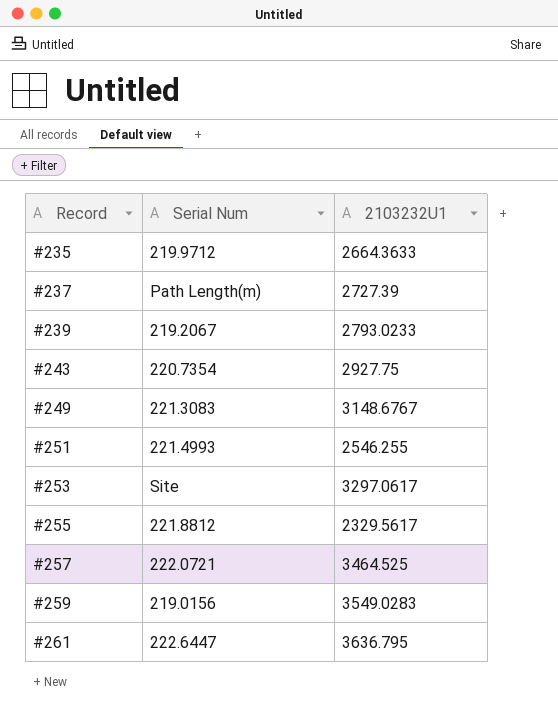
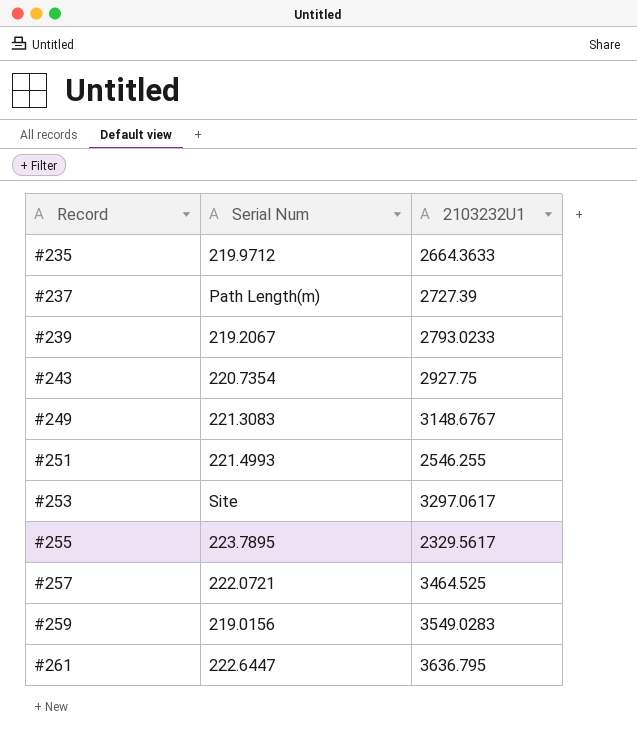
#255 | Serial Num: 221.8812 -> 223.7895

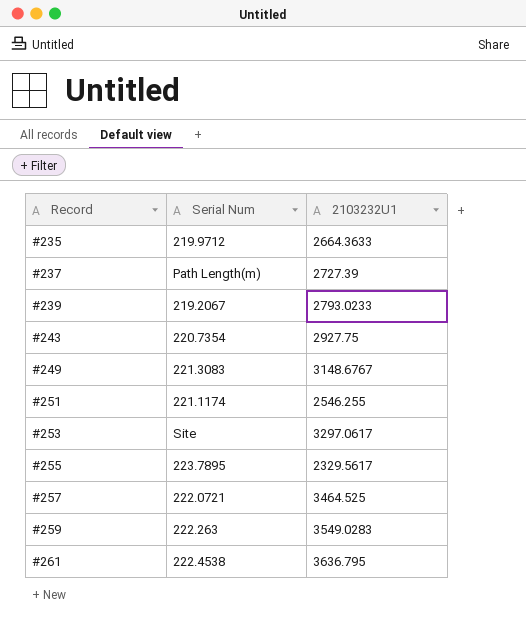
#251 | Serial Num: 221.4993 -> 221.1174
#259 | Serial Num: 219.0156 -> 222.263
#261 | Serial Num: 222.6447 -> 222.4538

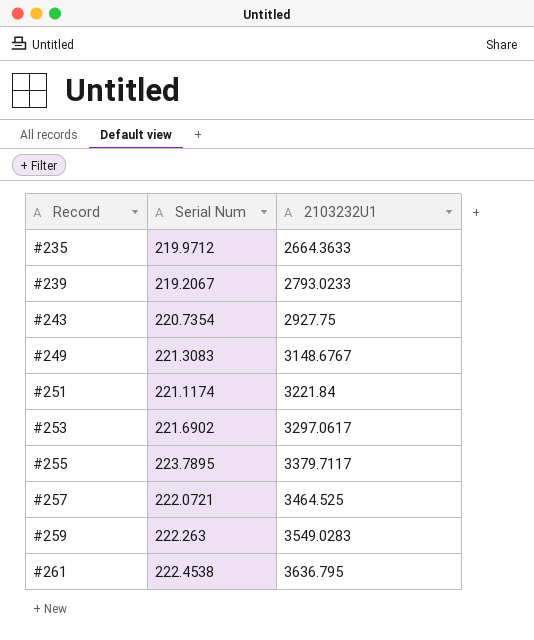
row #237: Path Length(m) | 2727.39 -> none
#251 | 2103232U1: 2546.255 -> 3221.84
#253 | Serial Num: Site -> 221.6902
#255 | 2103232U1: 2329.5617 -> 3379.7117

